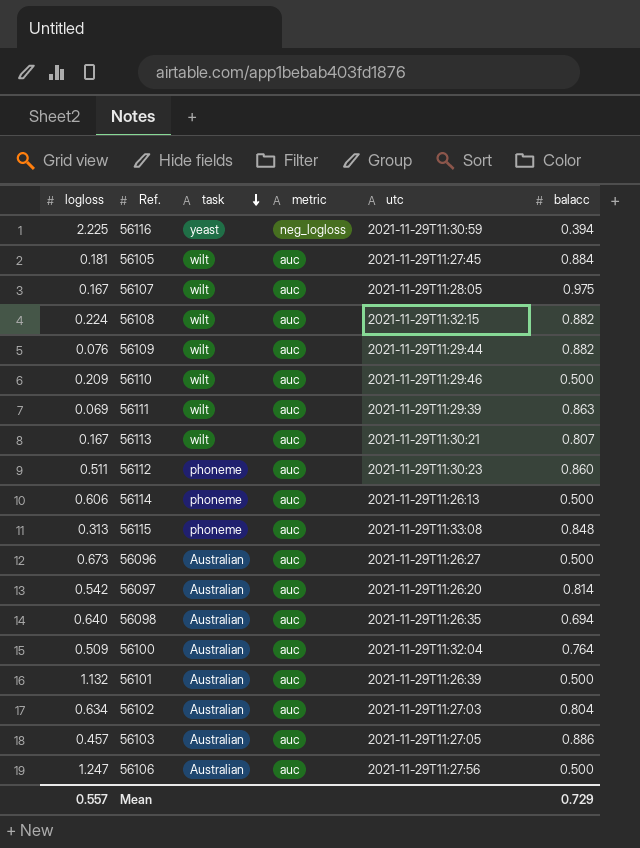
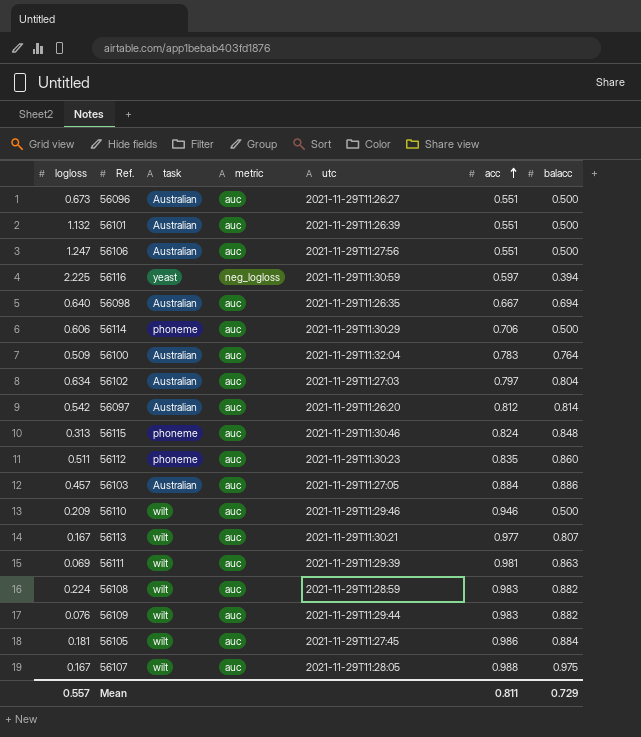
row order: task descending -> acc ascending
column acc | position: none -> 6
56114 | utc: 2021-11-29T11:26:13 -> 2021-11-29T11:30:29
56115 | utc: 2021-11-29T11:33:08 -> 2021-11-29T11:30:46
56108 | utc: 2021-11-29T11:32:15 -> 2021-11-29T11:28:59

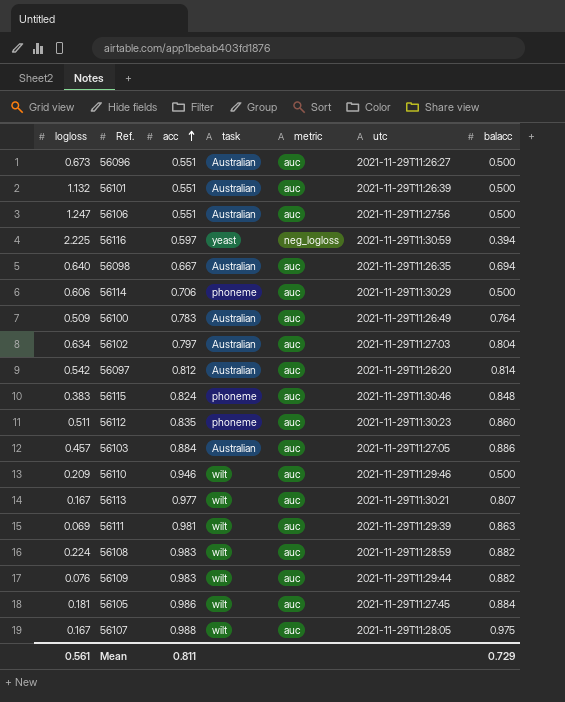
column acc | position: 6 -> 3
56100 | utc: 2021-11-29T11:32:04 -> 2021-11-29T11:26:49
56115 | logloss: 0.313 -> 0.383
Mean | logloss: 0.557 -> 0.561

